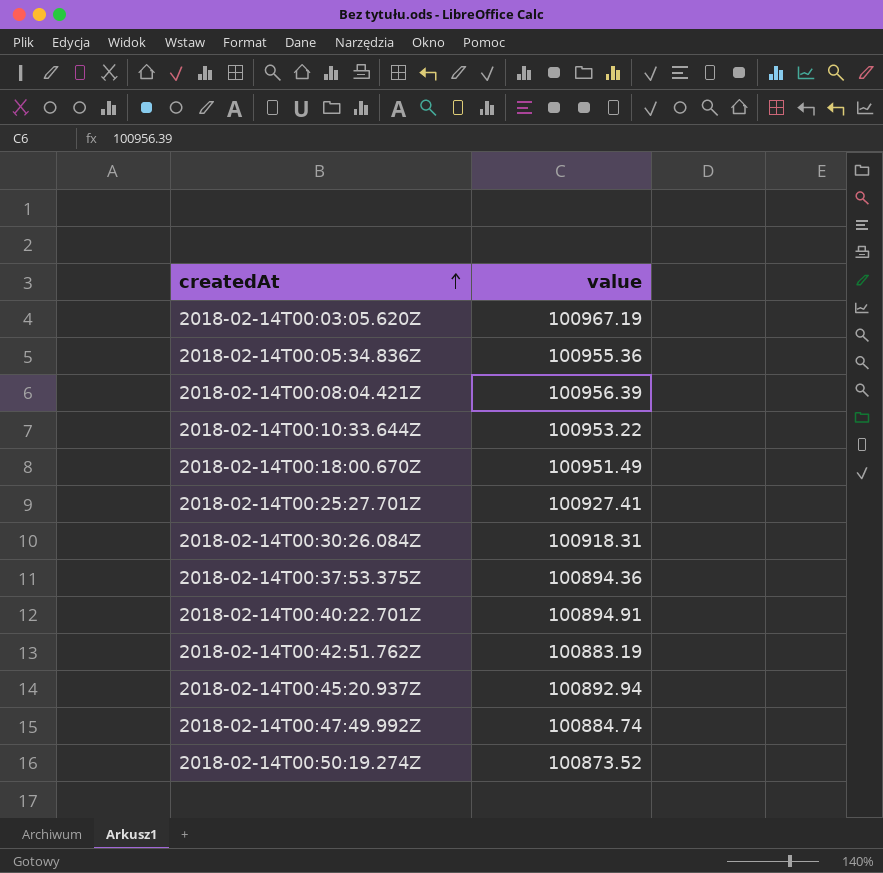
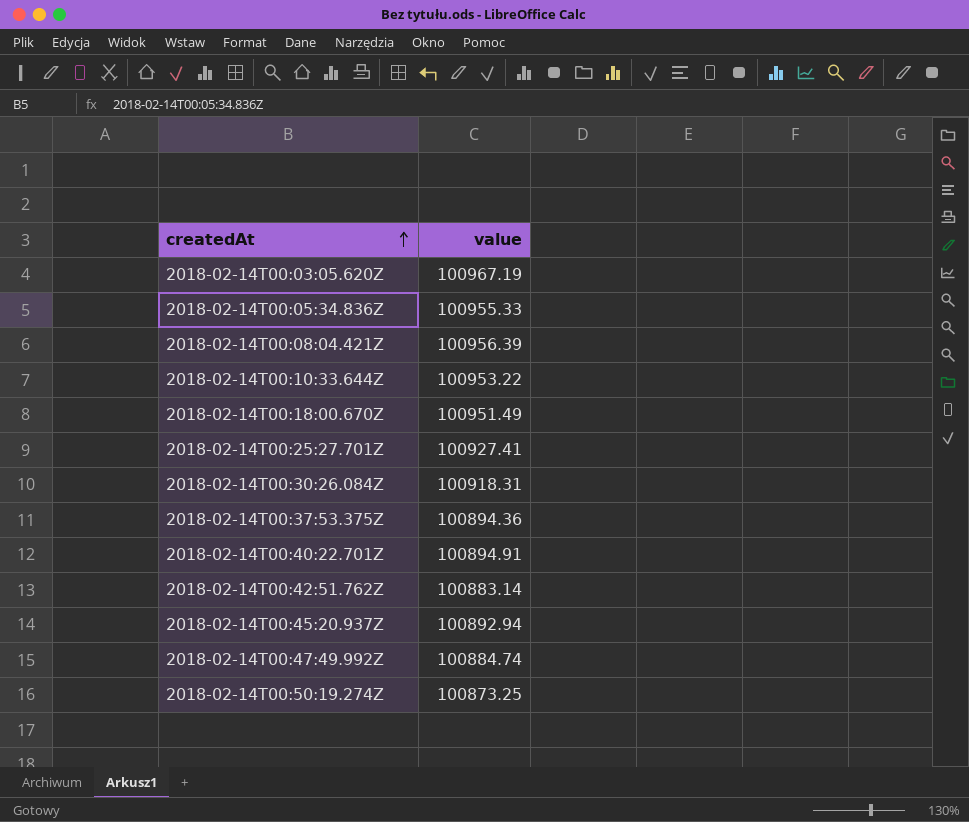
2018-02-14T00:05:34.836Z | value: 100955.36 -> 100955.33
2018-02-14T00:42:51.762Z | value: 100883.19 -> 100883.14
2018-02-14T00:50:19.274Z | value: 100873.52 -> 100873.25

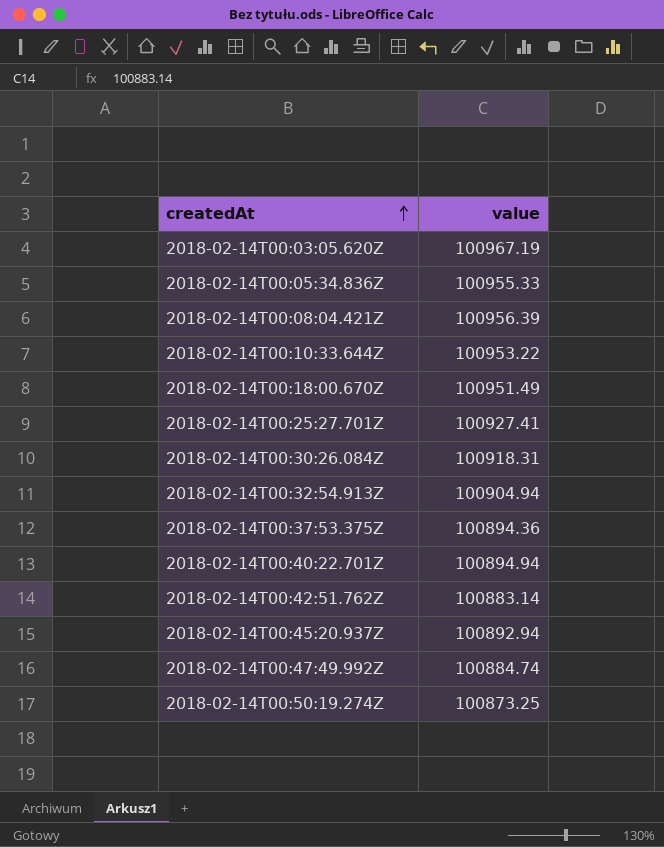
row 2018-02-14T00:32:54.913Z: none -> 100904.94
2018-02-14T00:40:22.701Z | value: 100894.91 -> 100894.94

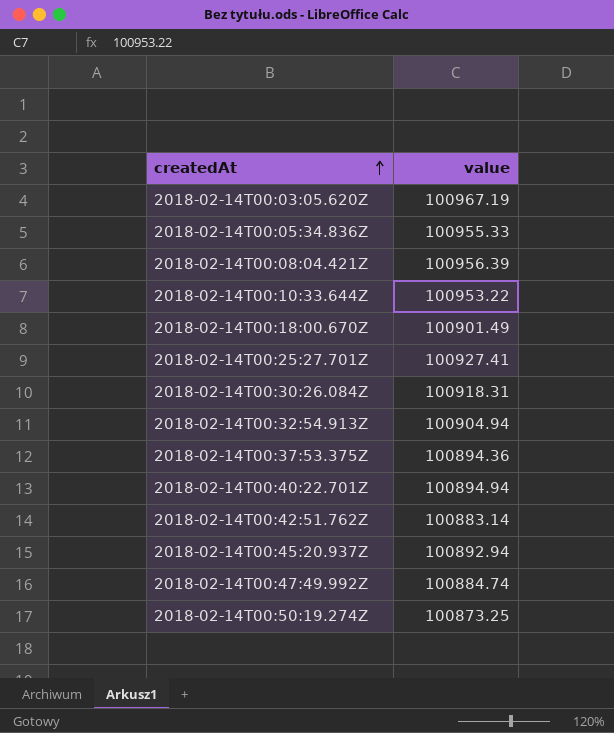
2018-02-14T00:18:00.670Z | value: 100951.49 -> 100901.49

